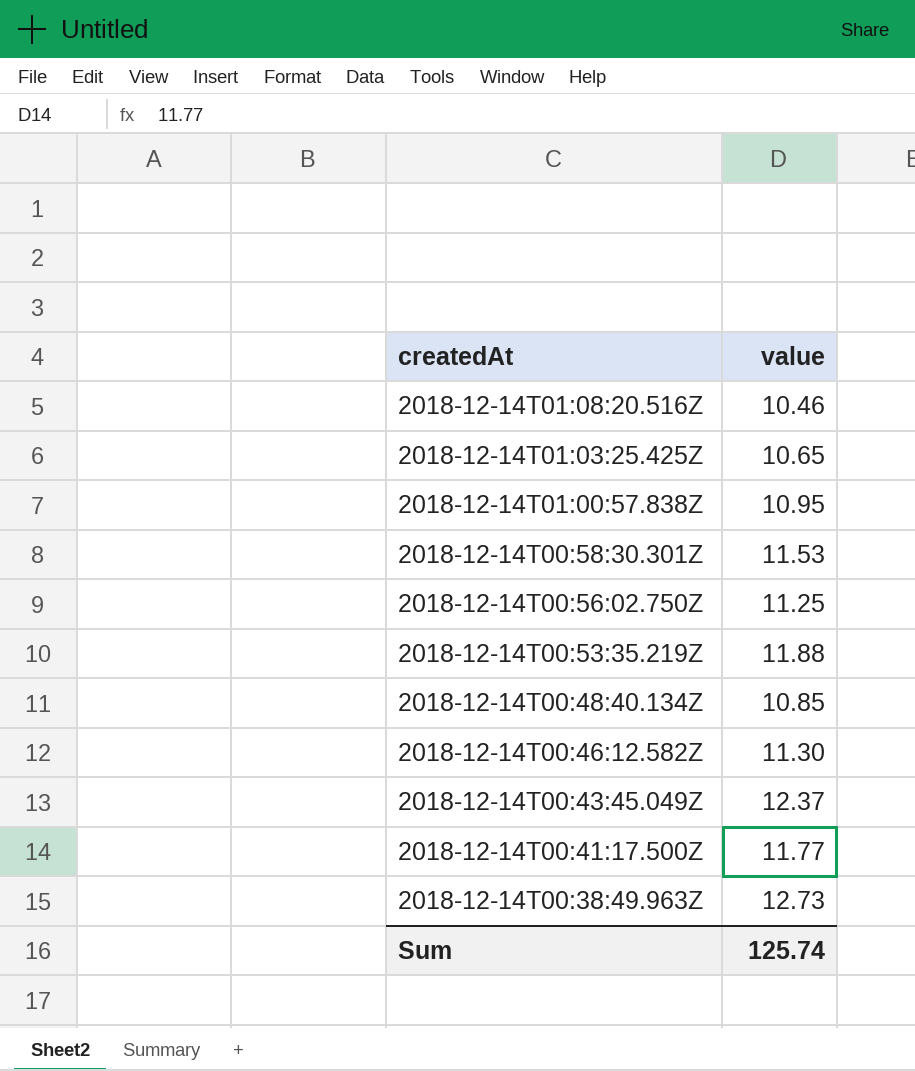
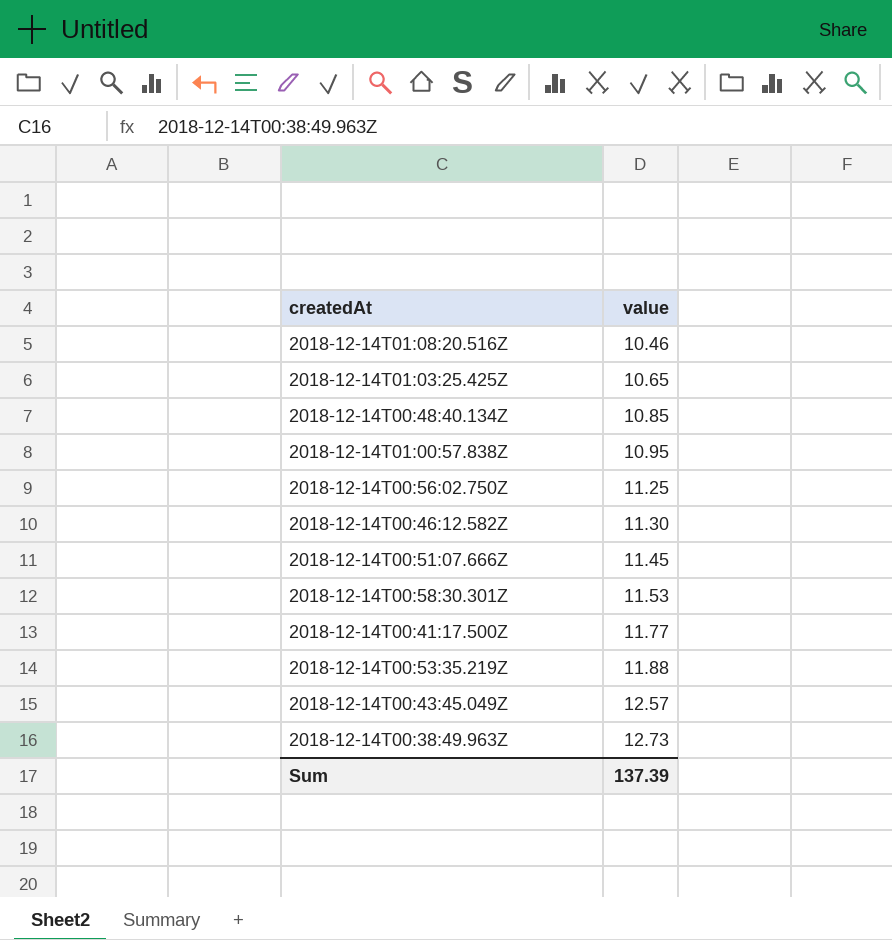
row order: createdAt descending -> value ascending
row 2018-12-14T00:51:07.666Z: none -> 11.45
2018-12-14T00:43:45.049Z | value: 12.37 -> 12.57
Sum | value: 125.74 -> 137.39

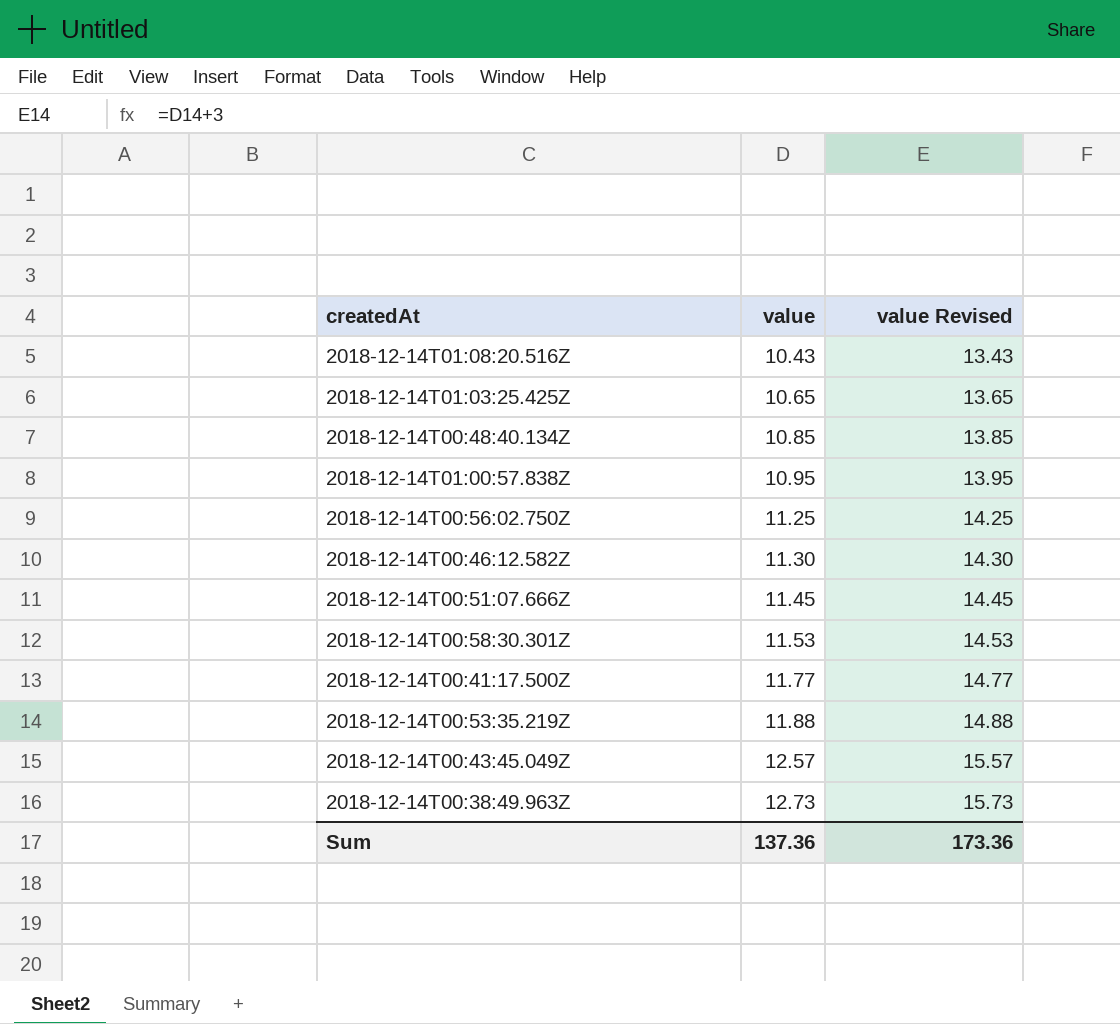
column value Revised | formula: none -> [value] + 3
2018-12-14T01:08:20.516Z | value: 10.46 -> 10.43
Sum | value: 137.39 -> 137.36

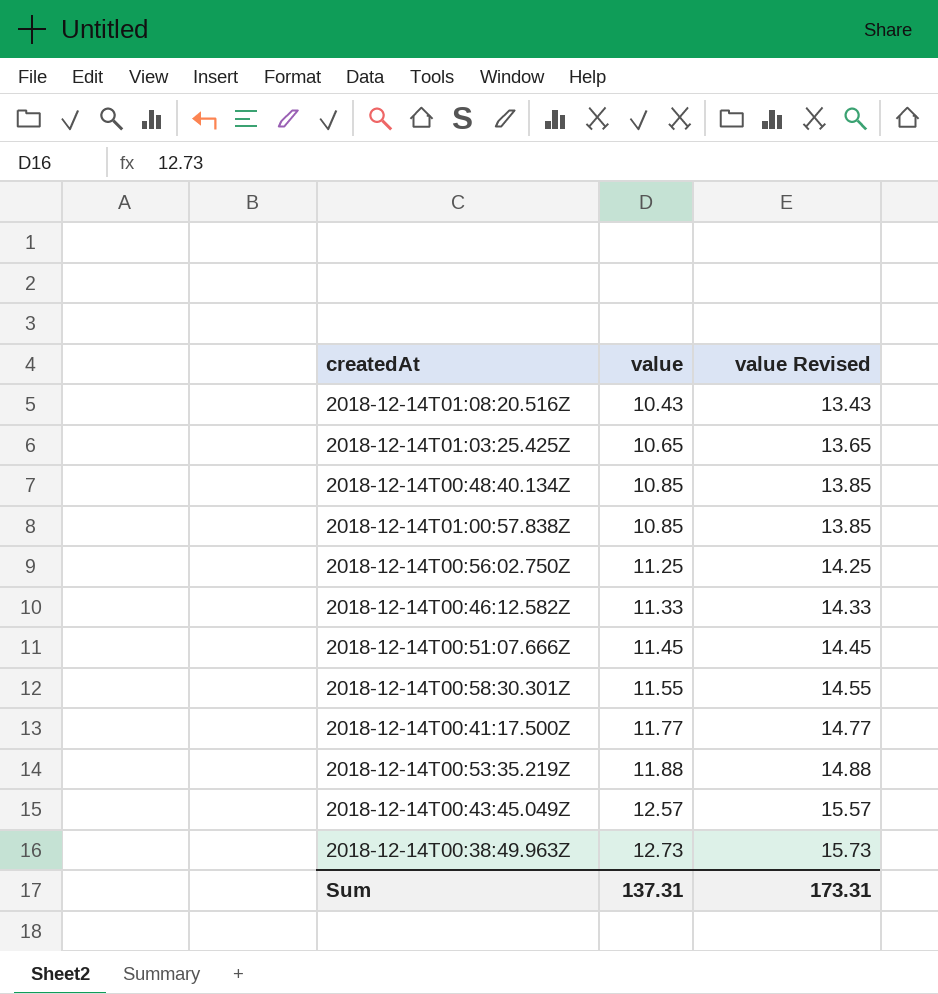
2018-12-14T01:00:57.838Z | value: 10.95 -> 10.85
2018-12-14T01:00:57.838Z | value Revised: 13.95 -> 13.85
2018-12-14T00:46:12.582Z | value: 11.30 -> 11.33
2018-12-14T00:46:12.582Z | value Revised: 14.30 -> 14.33
2018-12-14T00:58:30.301Z | value: 11.53 -> 11.55
2018-12-14T00:58:30.301Z | value Revised: 14.53 -> 14.55
Sum | value: 137.36 -> 137.31
Sum | value Revised: 173.36 -> 173.31

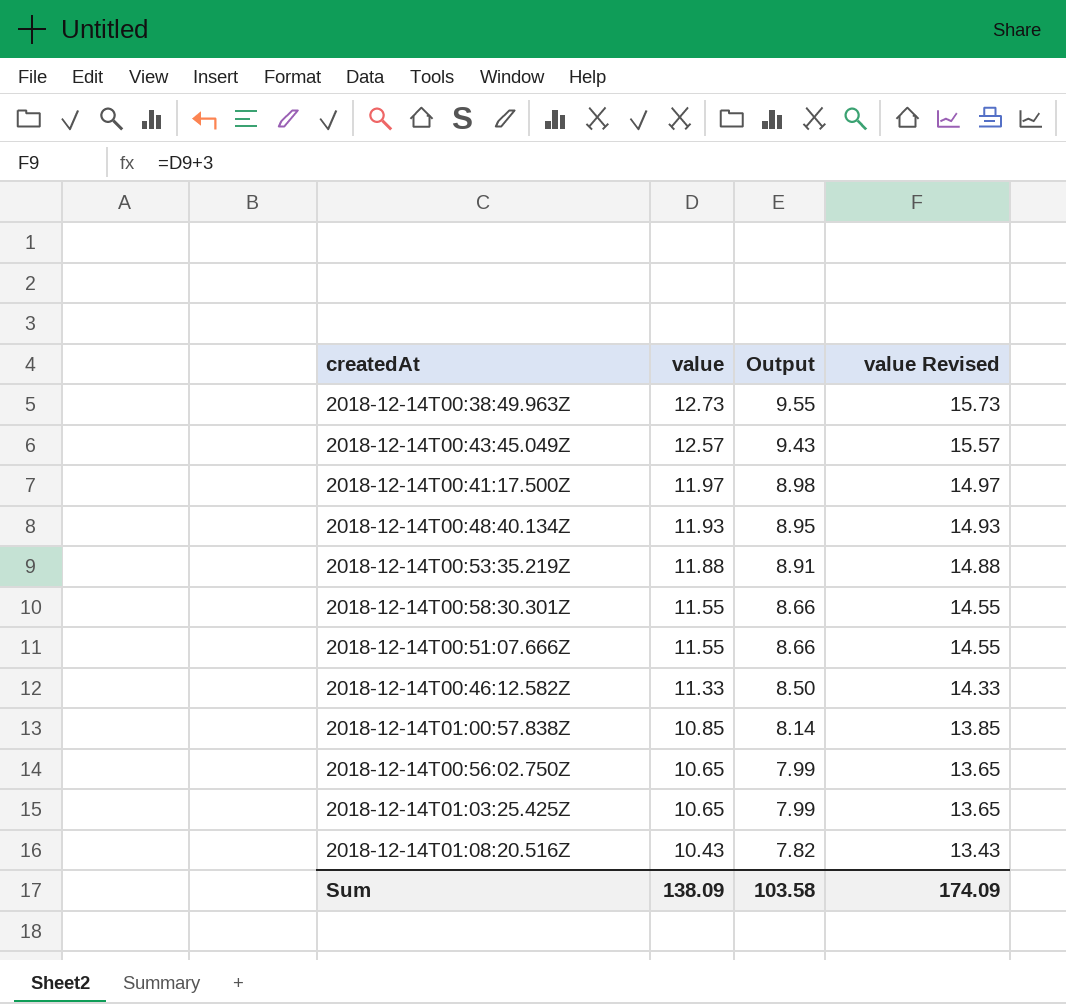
row order: value ascending -> value descending
column Output | formula: none -> [value] * 0.75
2018-12-14T00:41:17.500Z | value: 11.77 -> 11.97
2018-12-14T00:41:17.500Z | value Revised: 14.77 -> 14.97
2018-12-14T00:48:40.134Z | value: 10.85 -> 11.93
2018-12-14T00:48:40.134Z | value Revised: 13.85 -> 14.93
2018-12-14T00:51:07.666Z | value: 11.45 -> 11.55
2018-12-14T00:51:07.666Z | value Revised: 14.45 -> 14.55
2018-12-14T00:56:02.750Z | value: 11.25 -> 10.65
2018-12-14T00:56:02.750Z | value Revised: 14.25 -> 13.65
Sum | value: 137.31 -> 138.09
Sum | value Revised: 173.31 -> 174.09

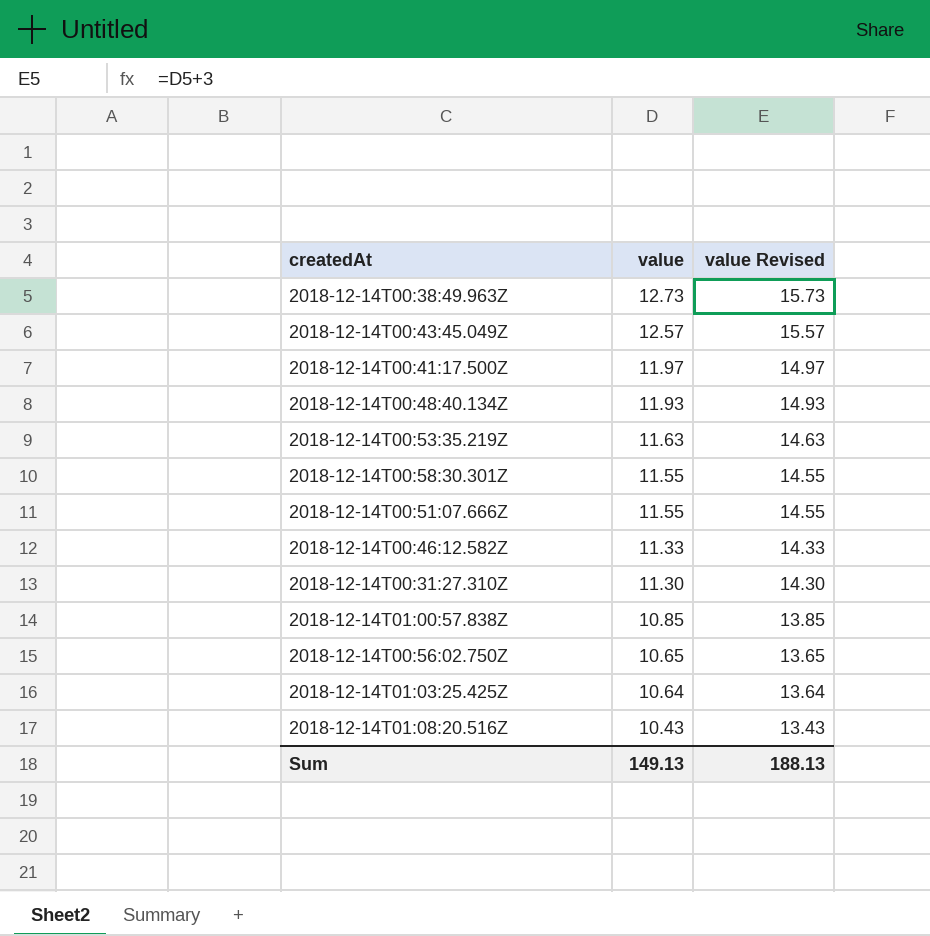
column Output | formula: [value] * 0.75 -> none
2018-12-14T00:53:35.219Z | value: 11.88 -> 11.63
2018-12-14T00:53:35.219Z | value Revised: 14.88 -> 14.63
row 2018-12-14T00:31:27.310Z: none -> 11.30 | 14.30
2018-12-14T01:03:25.425Z | value: 10.65 -> 10.64
2018-12-14T01:03:25.425Z | value Revised: 13.65 -> 13.64
Sum | value: 138.09 -> 149.13
Sum | value Revised: 174.09 -> 188.13

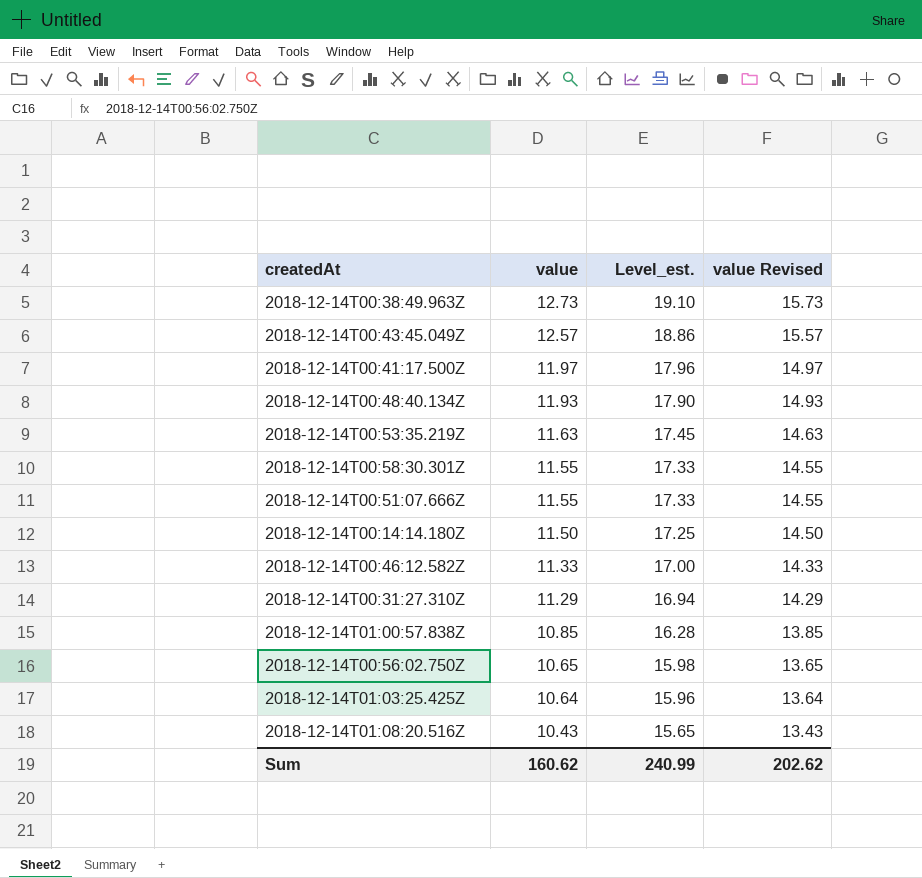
column Level_est. | formula: none -> [value] * 1.5
row 2018-12-14T00:14:14.180Z: none -> 11.50 | 17.25 | 14.50
2018-12-14T00:31:27.310Z | value: 11.30 -> 11.29
2018-12-14T00:31:27.310Z | value Revised: 14.30 -> 14.29
Sum | value: 149.13 -> 160.62
Sum | value Revised: 188.13 -> 202.62

